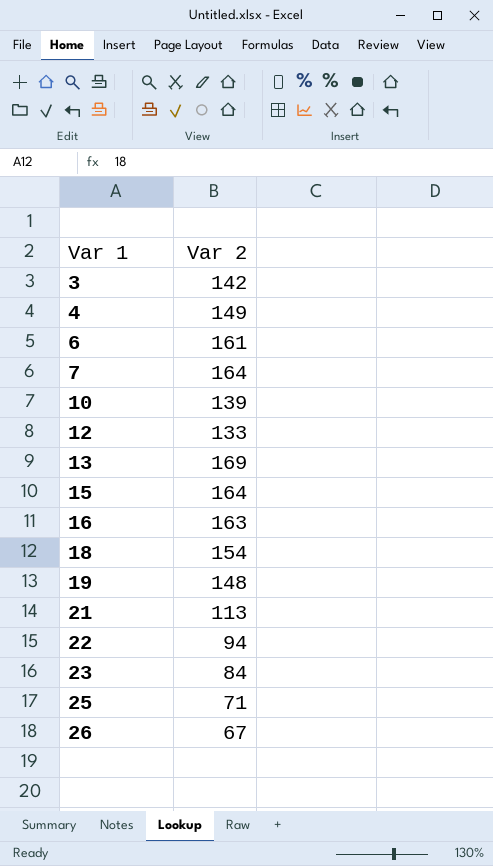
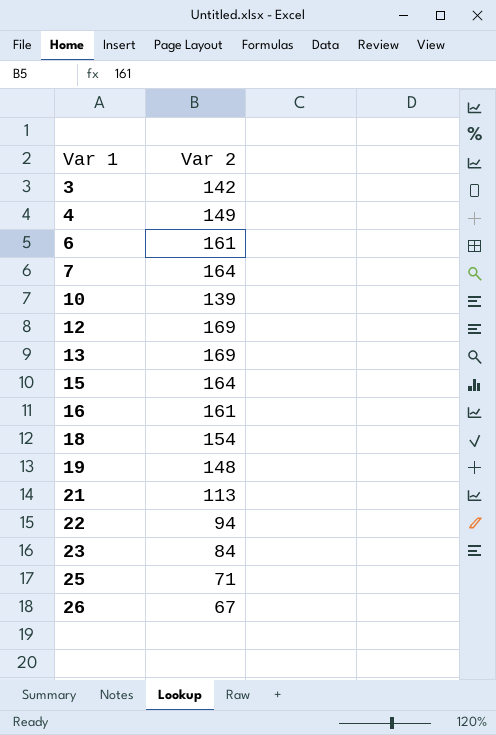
12 | Var 2: 133 -> 169
16 | Var 2: 163 -> 161

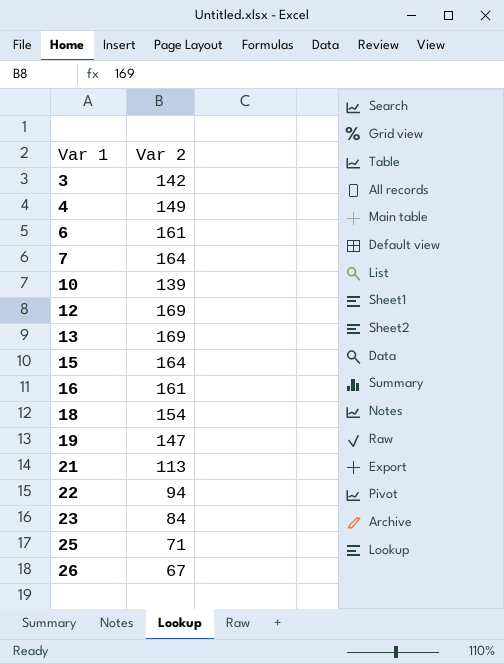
19 | Var 2: 148 -> 147

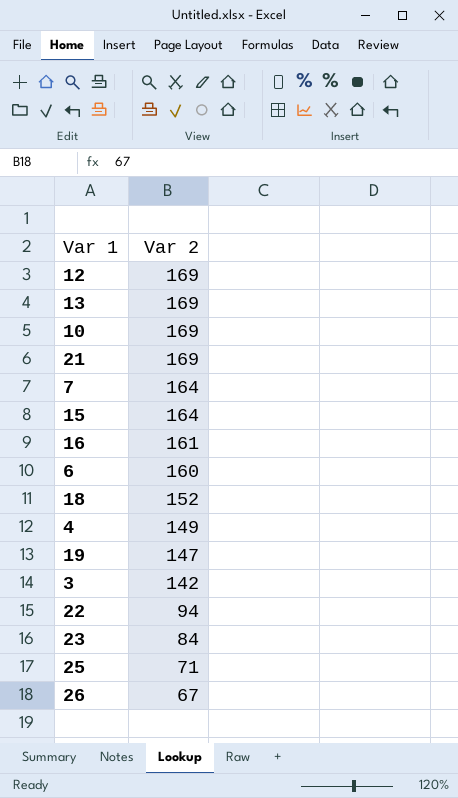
row order: Var 1 ascending -> Var 2 descending
10 | Var 2: 139 -> 169
21 | Var 2: 113 -> 169
6 | Var 2: 161 -> 160
18 | Var 2: 154 -> 152

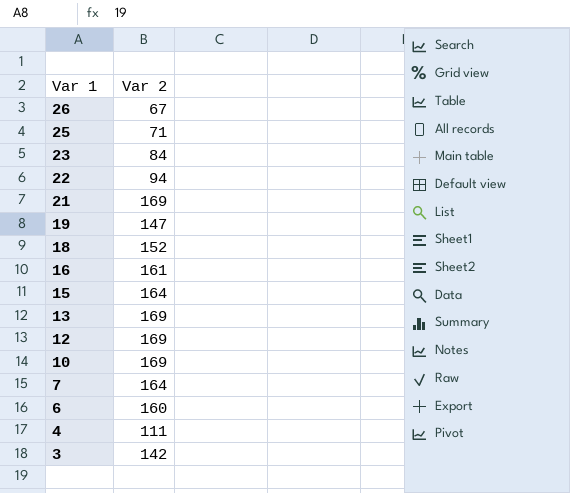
row order: Var 2 descending -> Var 1 descending
4 | Var 2: 149 -> 111

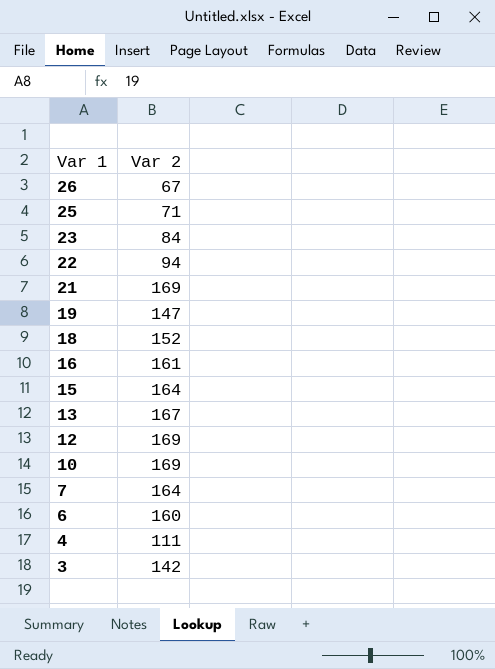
13 | Var 2: 169 -> 167

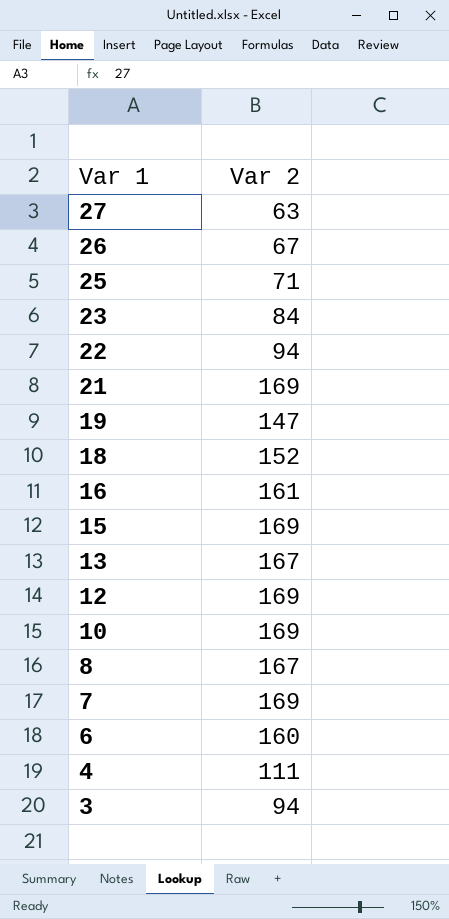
row 27: none -> 63
15 | Var 2: 164 -> 169
row 8: none -> 167
7 | Var 2: 164 -> 169
3 | Var 2: 142 -> 94

